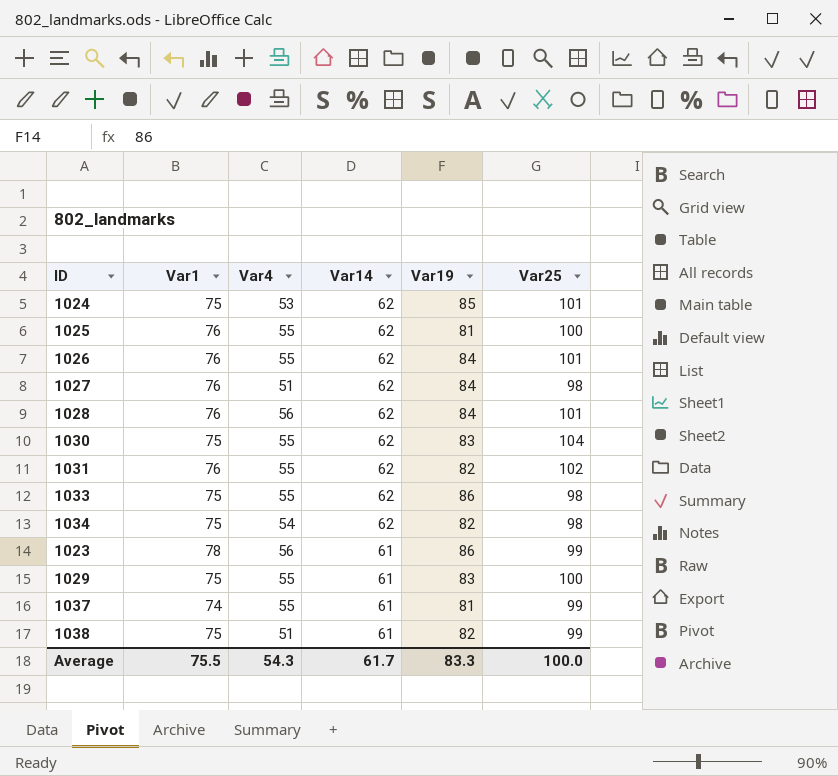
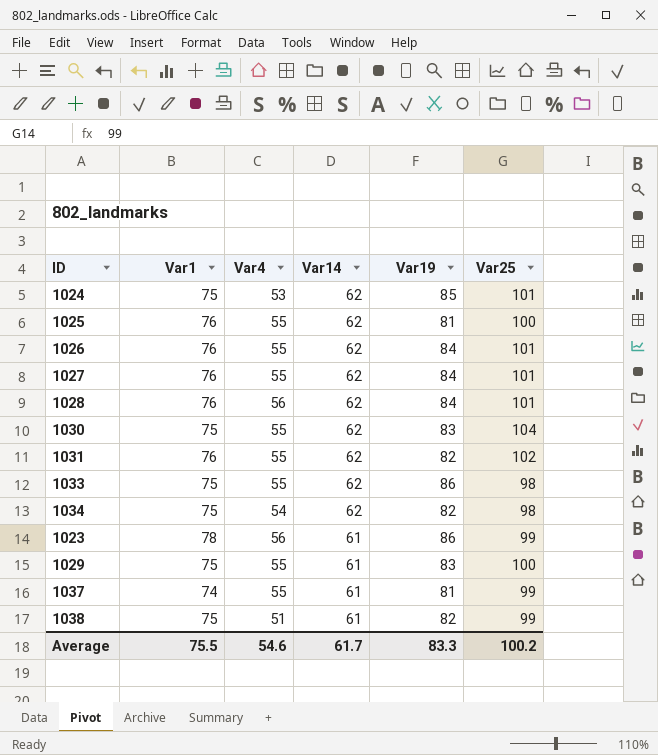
1027 | Var4: 51 -> 55
1027 | Var25: 98 -> 101
Average | Var4: 54.3 -> 54.6
Average | Var25: 100.0 -> 100.2

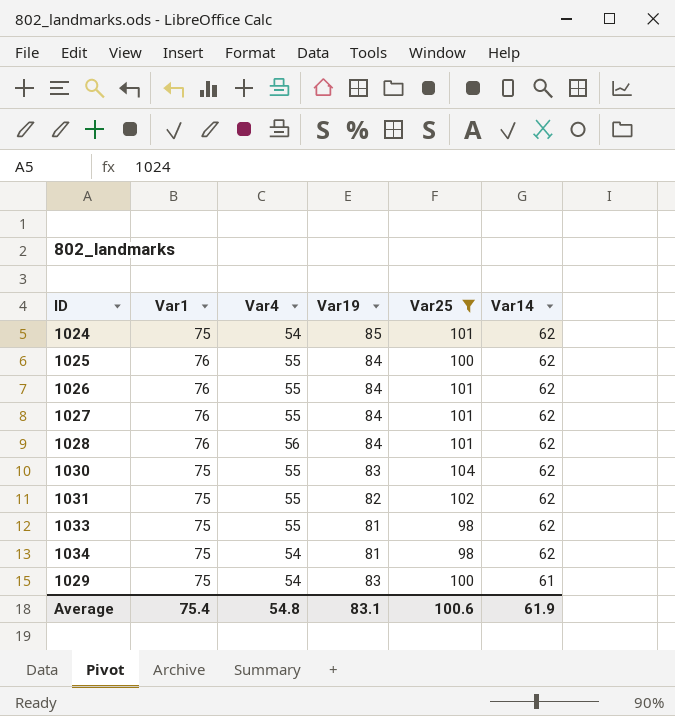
filter: none -> Var25 != 99
column Var14 | position: 4 -> 6
1024 | Var4: 53 -> 54
1025 | Var19: 81 -> 84
1031 | Var1: 76 -> 75
1033 | Var19: 86 -> 81
1034 | Var19: 82 -> 81
1029 | Var4: 55 -> 54
Average | Var1: 75.5 -> 75.4
Average | Var4: 54.6 -> 54.8
Average | Var19: 83.3 -> 83.1
Average | Var25: 100.2 -> 100.6
Average | Var14: 61.7 -> 61.9

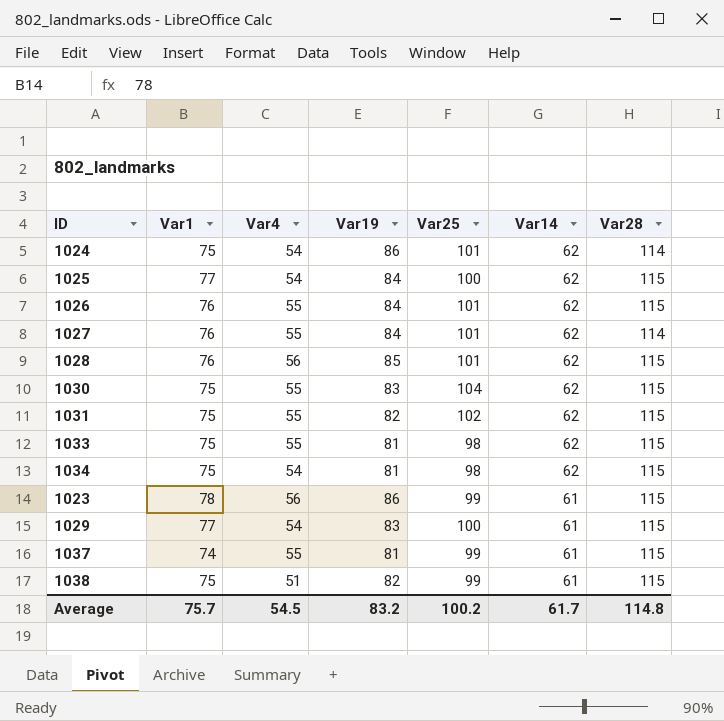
filter: Var25 != 99 -> none
column Var28 | position: none -> 7
1024 | Var19: 85 -> 86
1025 | Var1: 76 -> 77
1025 | Var4: 55 -> 54
1028 | Var19: 84 -> 85
1029 | Var1: 75 -> 77
Average | Var1: 75.4 -> 75.7
Average | Var4: 54.8 -> 54.5
Average | Var19: 83.1 -> 83.2
Average | Var25: 100.6 -> 100.2
Average | Var14: 61.9 -> 61.7

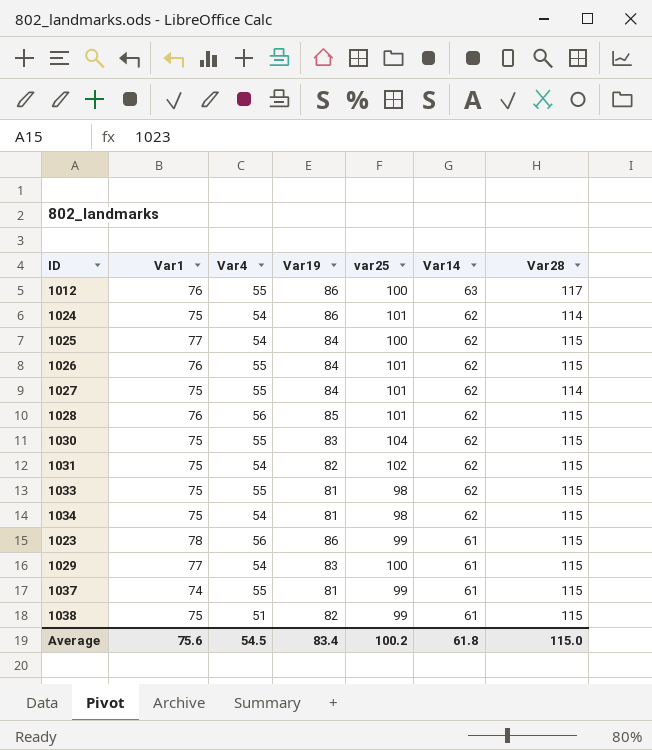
column name: Var25 -> var25
row 1012: none -> 76 | 55 | 86 | 100 | 63 | 117
1027 | Var1: 76 -> 75
1031 | Var4: 55 -> 54
Average | Var1: 75.7 -> 75.6
Average | Var19: 83.2 -> 83.4
Average | Var14: 61.7 -> 61.8
Average | Var28: 114.8 -> 115.0

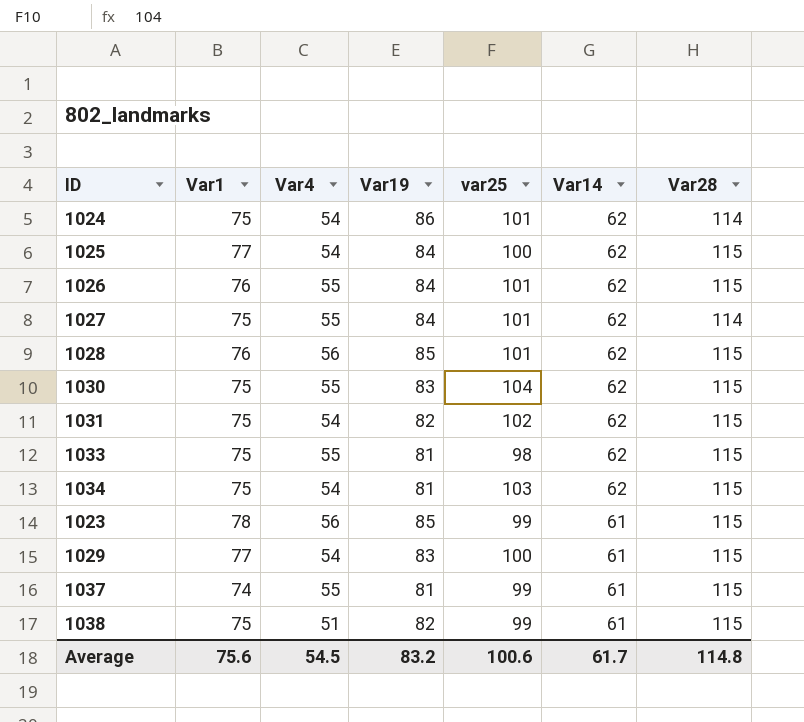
row 1012: 76 | 55 | 86 | 100 | 63 | 117 -> none
1034 | var25: 98 -> 103
1023 | Var19: 86 -> 85
Average | Var19: 83.4 -> 83.2
Average | var25: 100.2 -> 100.6
Average | Var14: 61.8 -> 61.7
Average | Var28: 115.0 -> 114.8

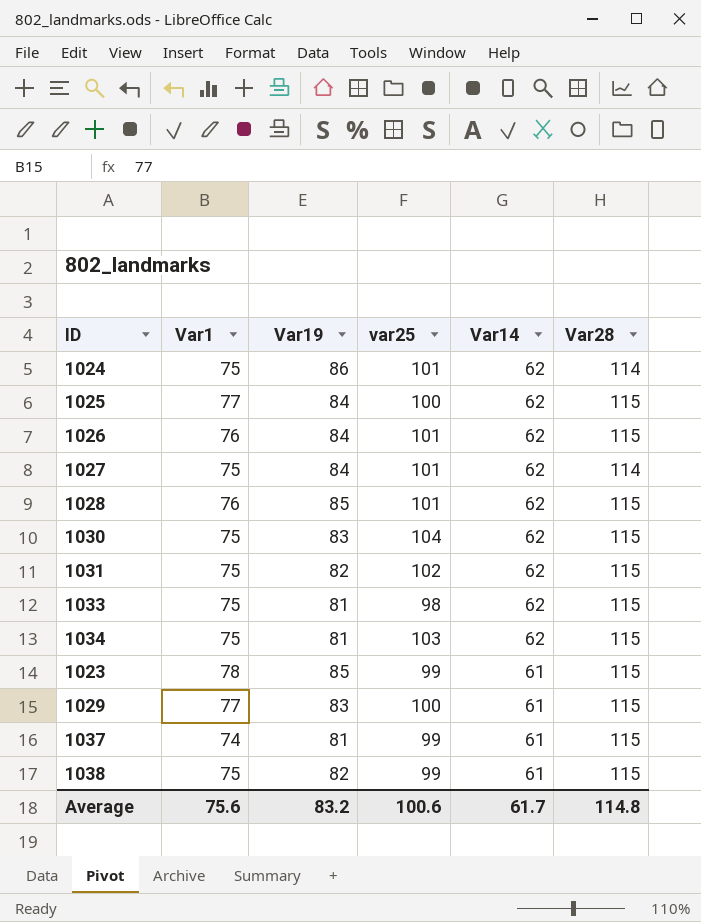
column Var4 | position: 3 -> none

